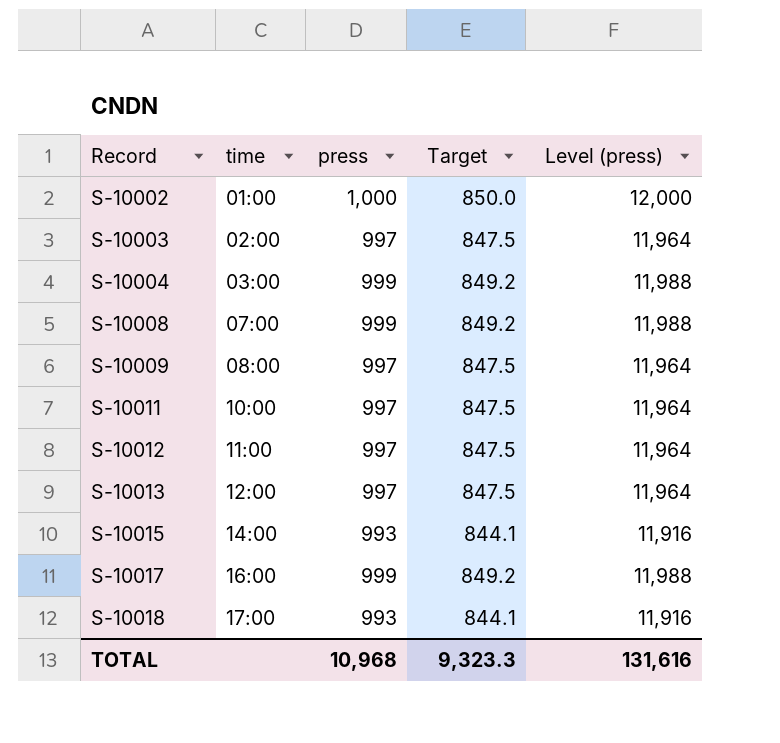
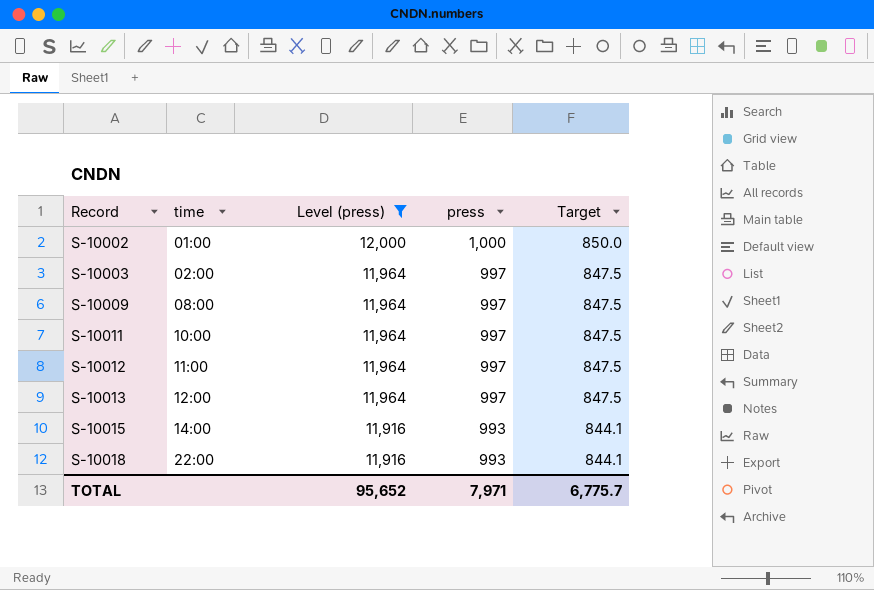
filter: none -> Level (press) != 11,988
column Level (press) | position: 5 -> 3
S-10018 | time: 17:00 -> 22:00
TOTAL | Level (press): 131,616 -> 95,652
TOTAL | press: 10,968 -> 7,971
TOTAL | Target: 9,323.3 -> 6,775.7

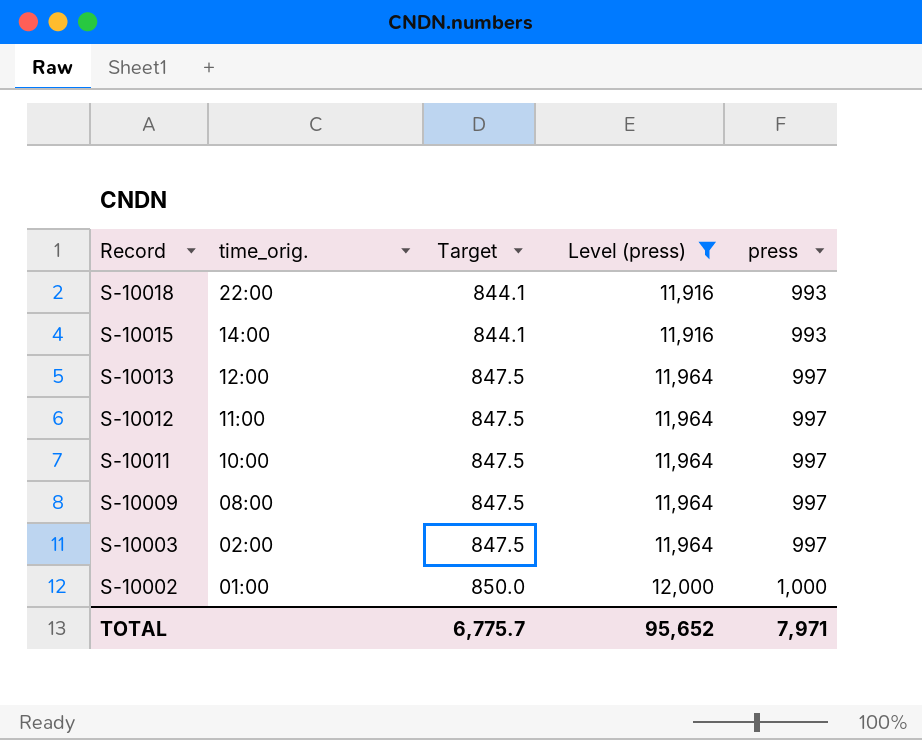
row order: Record ascending -> Record descending
column name: time -> time_orig.
column Target | position: 5 -> 3

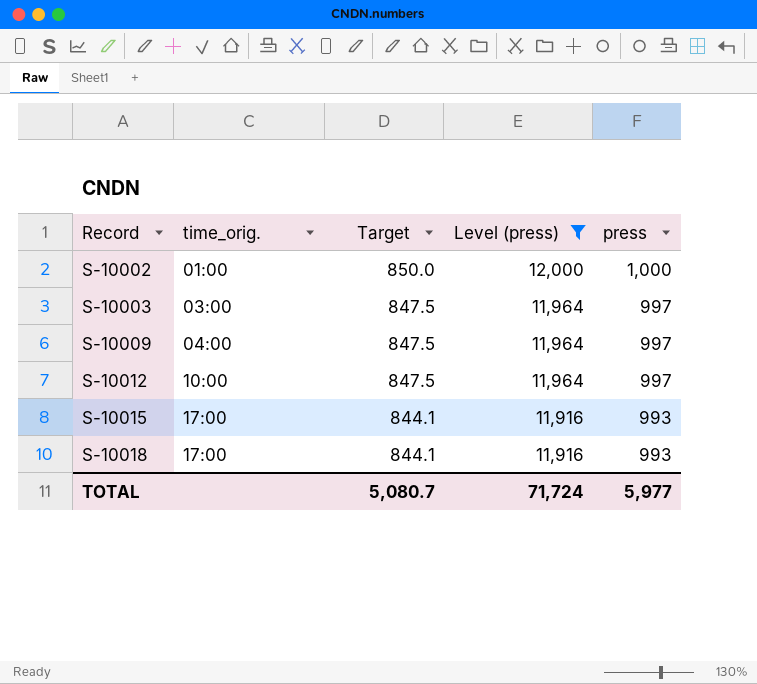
row order: Record descending -> Record ascending
row S-10013: 12:00 | 847.5 | 11,964 | 997 -> none
row S-10011: 10:00 | 847.5 | 11,964 | 997 -> none
S-10003 | time_orig.: 02:00 -> 03:00
S-10009 | time_orig.: 08:00 -> 04:00
S-10012 | time_orig.: 11:00 -> 10:00
S-10015 | time_orig.: 14:00 -> 17:00
S-10018 | time_orig.: 22:00 -> 17:00
TOTAL | Target: 6,775.7 -> 5,080.7
TOTAL | Level (press): 95,652 -> 71,724
TOTAL | press: 7,971 -> 5,977

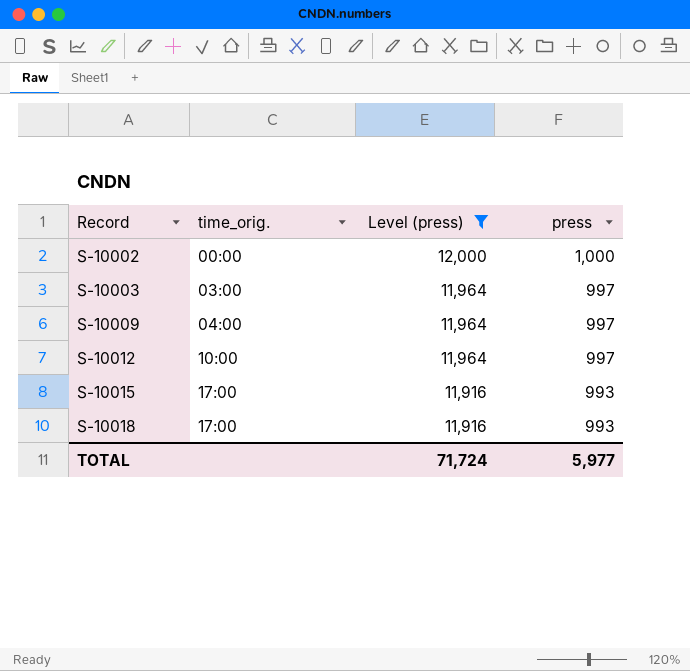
column Target | formula: [press] * 0.85 -> none
S-10002 | time_orig.: 01:00 -> 00:00

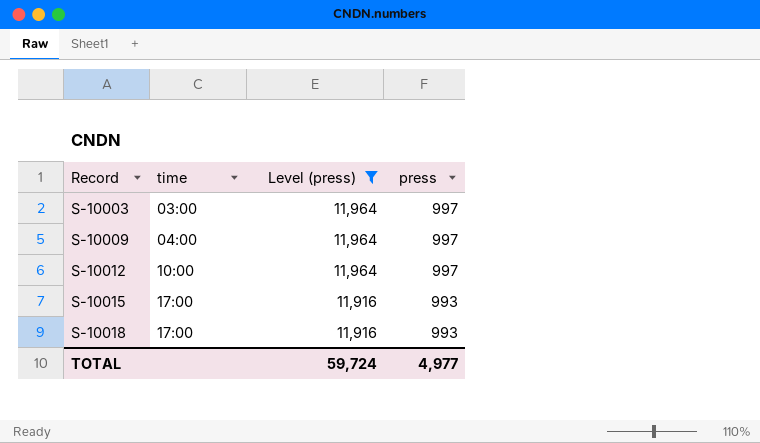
column name: time_orig. -> time
row S-10002: 00:00 | 12,000 | 1,000 -> none
TOTAL | Level (press): 71,724 -> 59,724
TOTAL | press: 5,977 -> 4,977

